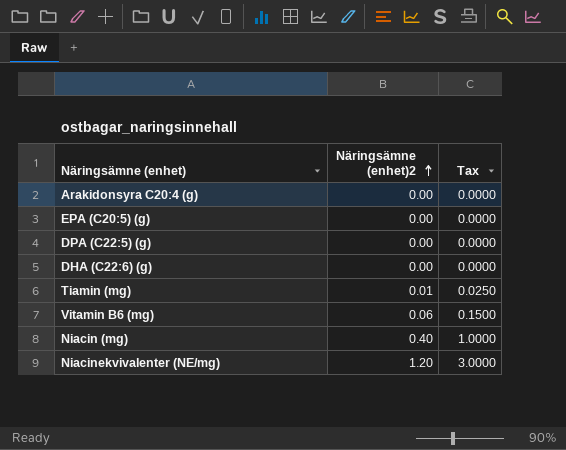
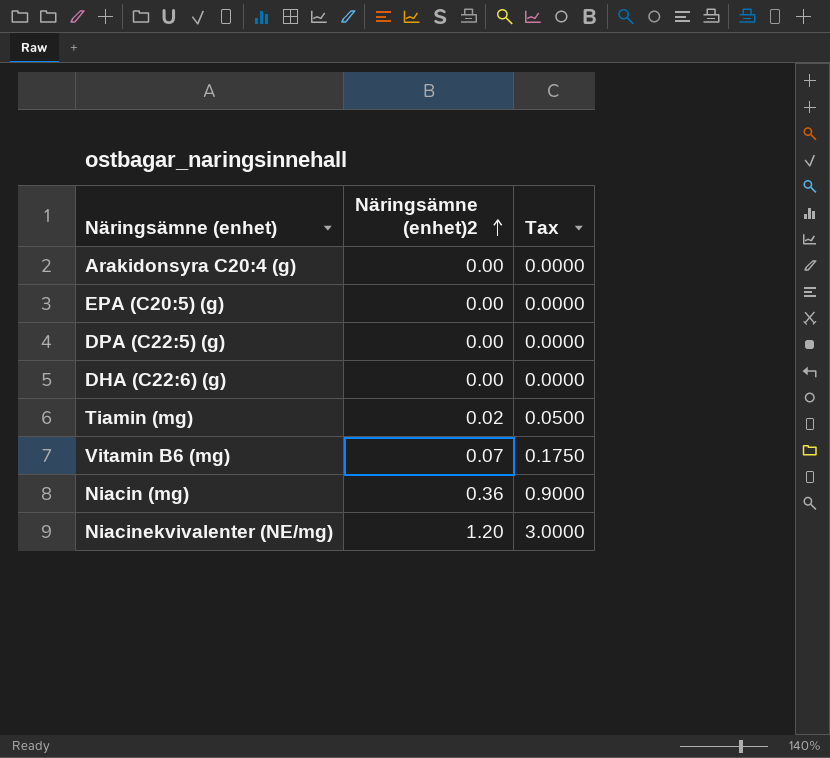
Tiamin (mg) | Näringsämne (enhet)2: 0.01 -> 0.02
Tiamin (mg) | Tax: 0.0250 -> 0.0500
Vitamin B6 (mg) | Näringsämne (enhet)2: 0.06 -> 0.07
Vitamin B6 (mg) | Tax: 0.1500 -> 0.1750
Niacin (mg) | Näringsämne (enhet)2: 0.40 -> 0.36
Niacin (mg) | Tax: 1.0000 -> 0.9000

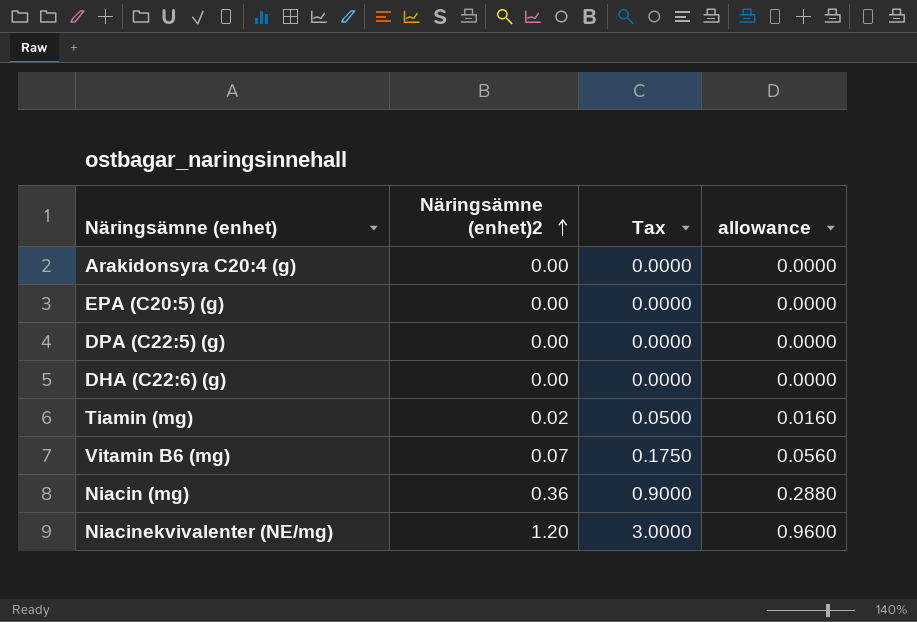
column allowance | formula: none -> [Näringsämne (enhet)2] * 0.8

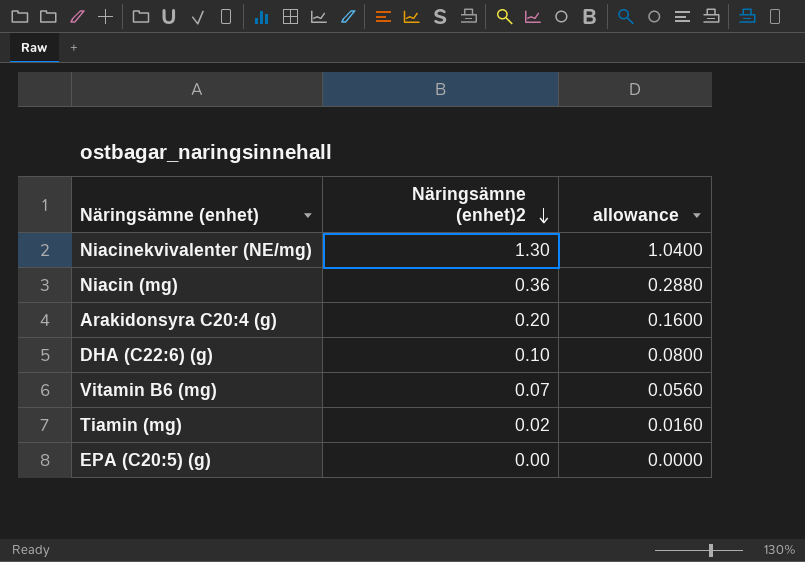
row order: Näringsämne (enhet)2 ascending -> Näringsämne (enhet)2 descending
column Tax | formula: [Näringsämne (enhet)2] * 2.5 -> none
row DPA (C22:5) (g): 0.00 | 0.0000 | 0.0000 -> none
Niacinekvivalenter (NE/mg) | Näringsämne (enhet)2: 1.20 -> 1.30
Niacinekvivalenter (NE/mg) | allowance: 0.9600 -> 1.0400
Arakidonsyra C20:4 (g) | Näringsämne (enhet)2: 0.00 -> 0.20
Arakidonsyra C20:4 (g) | allowance: 0.0000 -> 0.1600
DHA (C22:6) (g) | Näringsämne (enhet)2: 0.00 -> 0.10
DHA (C22:6) (g) | allowance: 0.0000 -> 0.0800

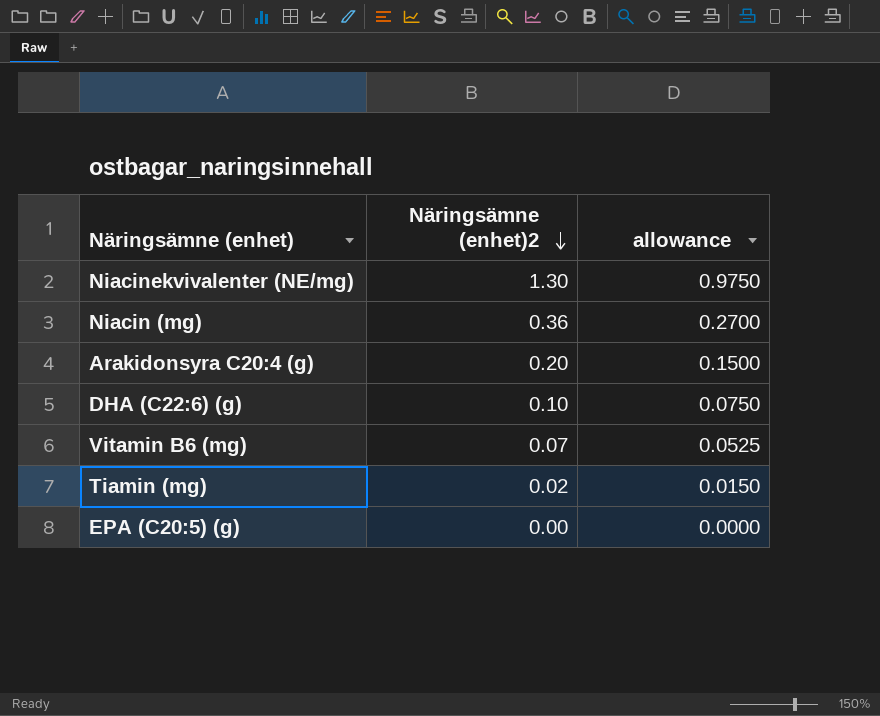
column allowance | formula: [Näringsämne (enhet)2] * 0.8 -> [Näringsämne (enhet)2] * 0.75

